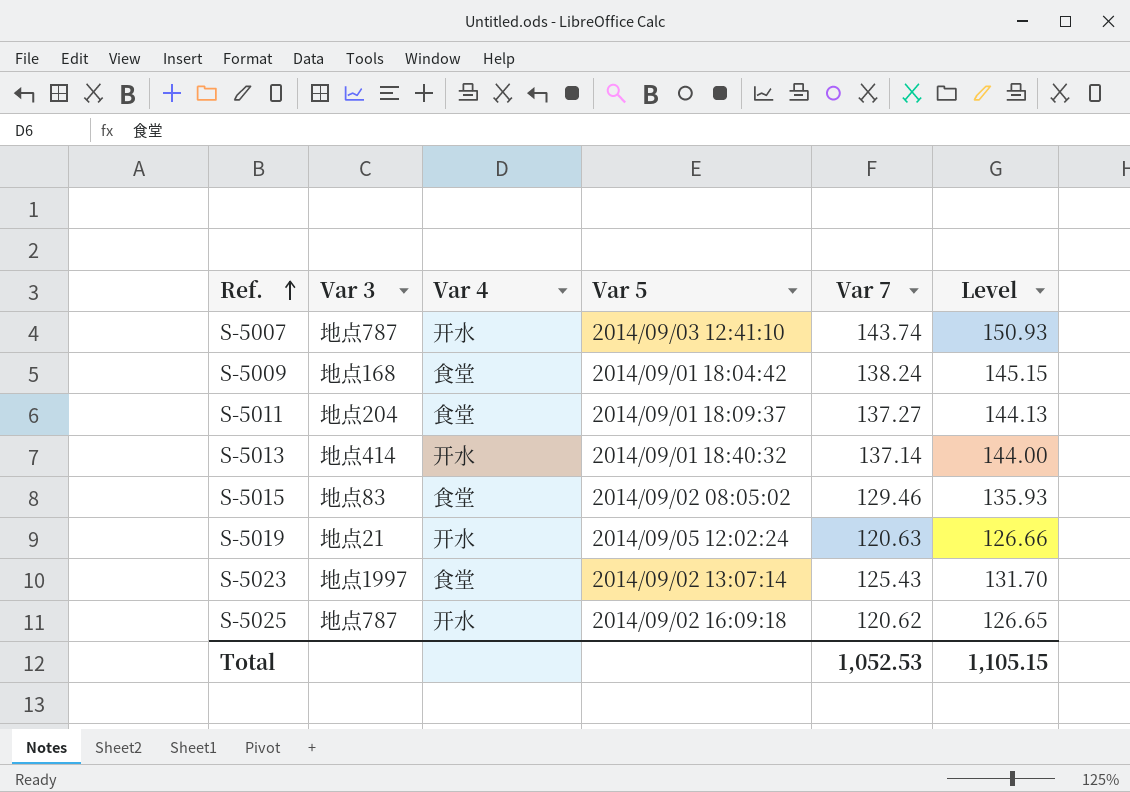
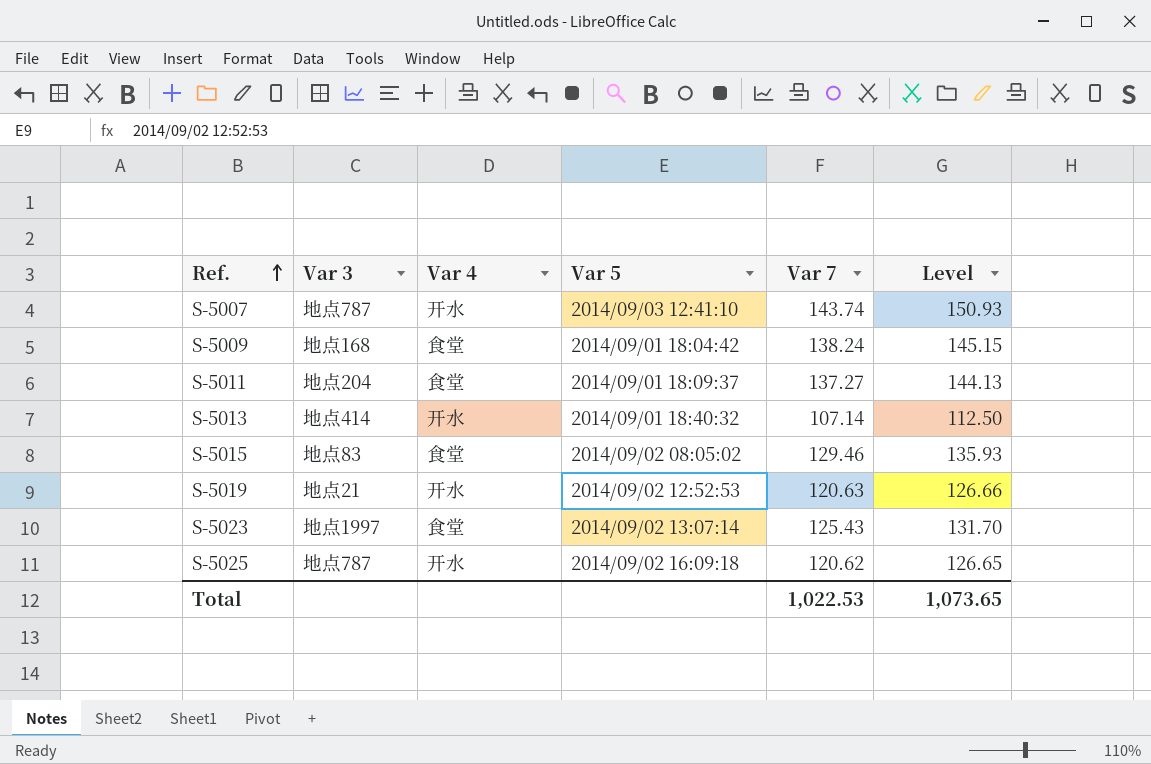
S-5013 | Var 7: 137.14 -> 107.14
S-5013 | Level: 144.00 -> 112.50
S-5019 | Var 5: 2014/09/05 12:02:24 -> 2014/09/02 12:52:53
Total | Var 7: 1,052.53 -> 1,022.53
Total | Level: 1,105.15 -> 1,073.65

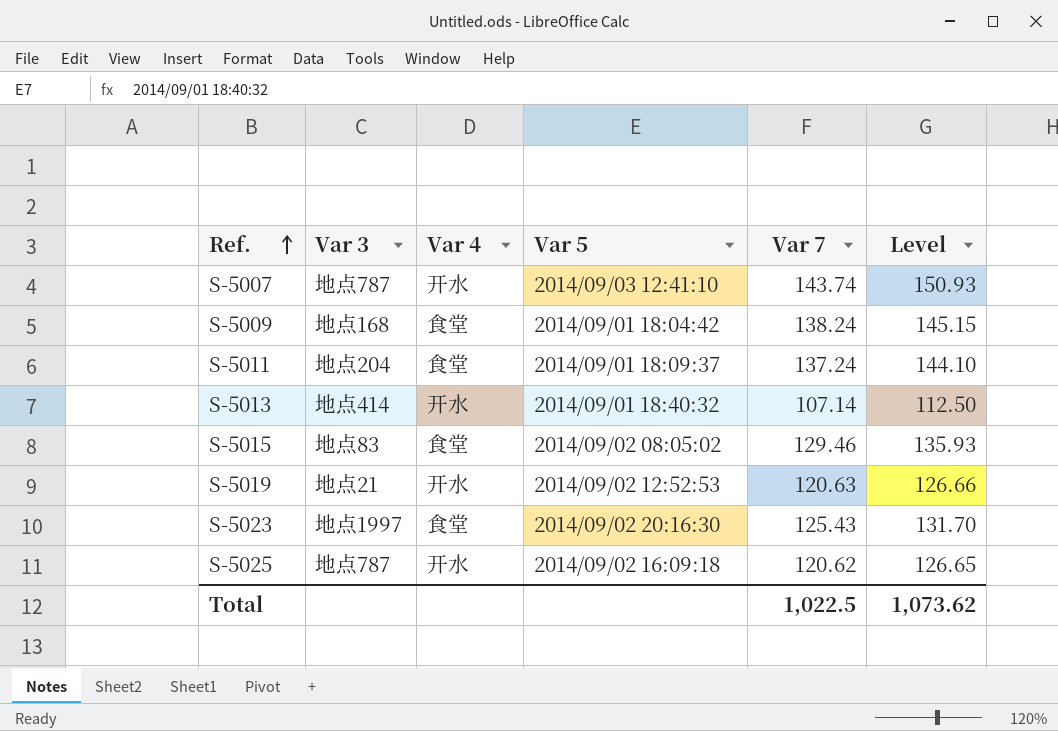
S-5011 | Var 7: 137.27 -> 137.24
S-5011 | Level: 144.13 -> 144.10
S-5023 | Var 5: 2014/09/02 13:07:14 -> 2014/09/02 20:16:30
Total | Var 7: 1,022.53 -> 1,022.5
Total | Level: 1,073.65 -> 1,073.62

